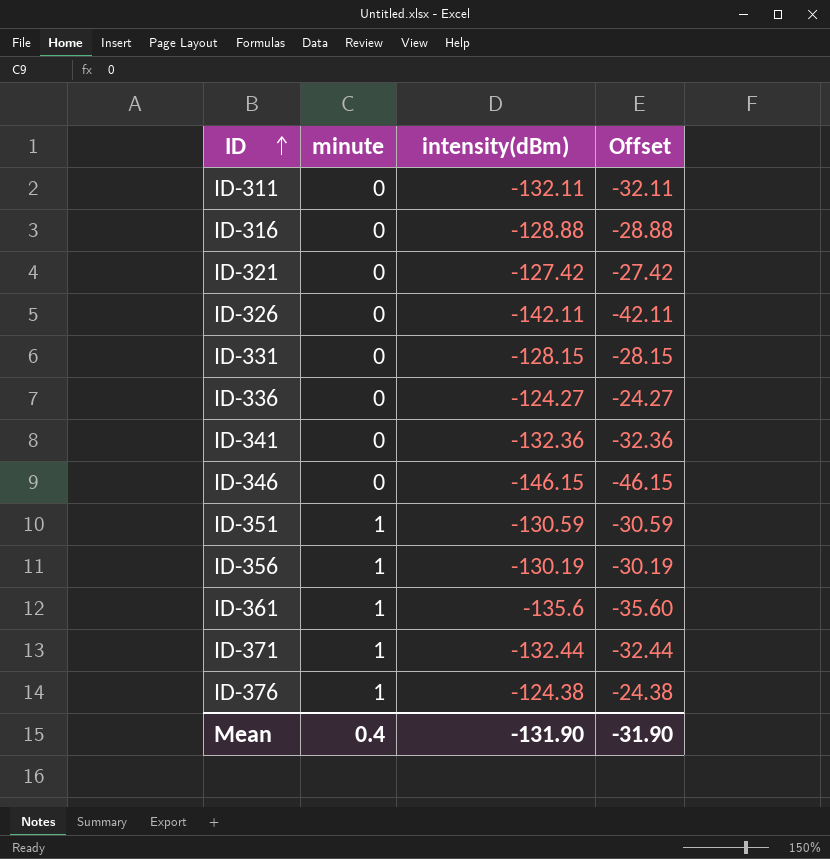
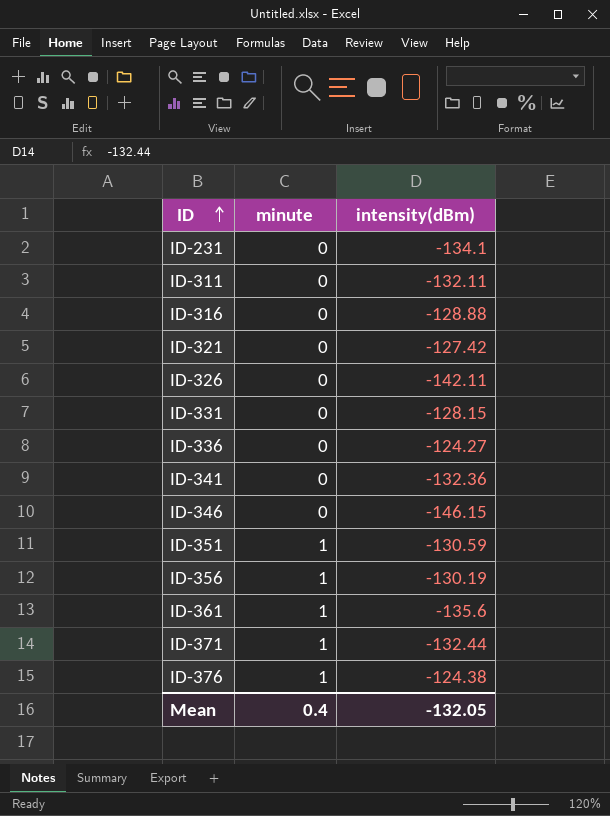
column Offset | formula: [intensity(dBm)] + 100 -> none
row ID-231: none -> 0 | -134.1
Mean | intensity(dBm): -131.90 -> -132.05

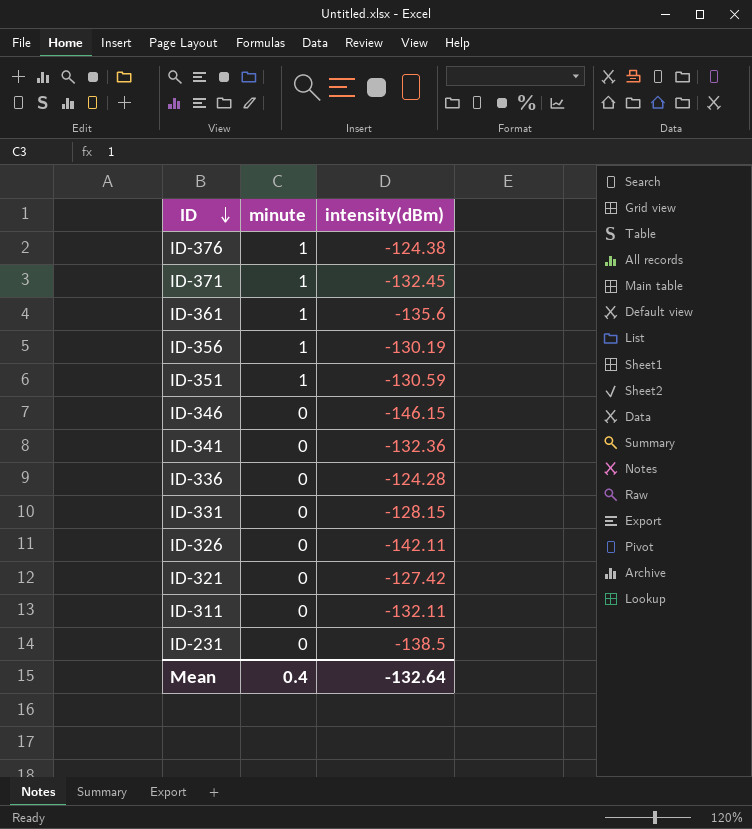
row order: ID ascending -> ID descending
row ID-316: 0 | -128.88 -> none
ID-371 | intensity(dBm): -132.44 -> -132.45
ID-336 | intensity(dBm): -124.27 -> -124.28
ID-231 | intensity(dBm): -134.1 -> -138.5
Mean | intensity(dBm): -132.05 -> -132.64

